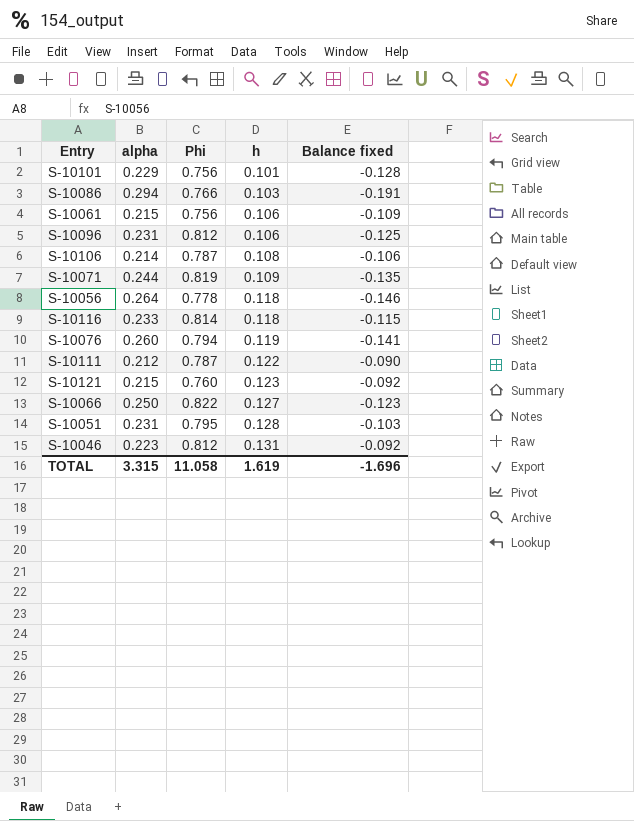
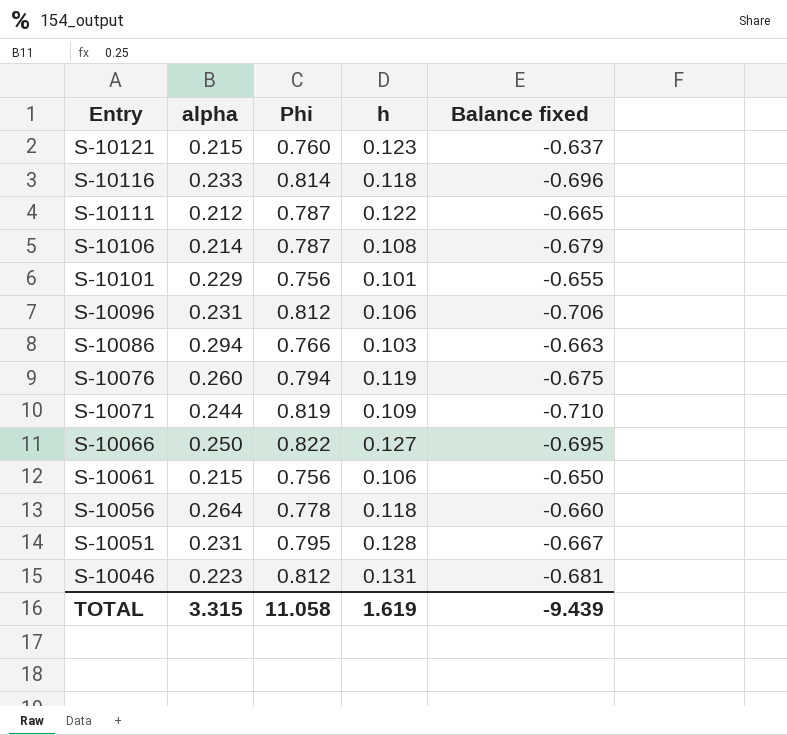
row order: h ascending -> Entry descending
column Balance fixed | formula: [h] - [alpha] -> [h] - [Phi]
TOTAL | Balance fixed: -1.696 -> -9.439

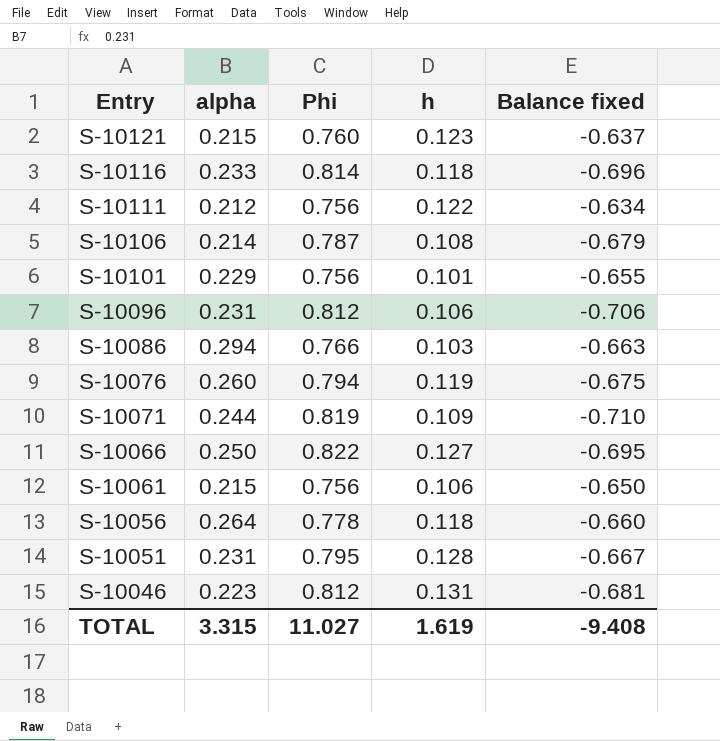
S-10111 | Phi: 0.787 -> 0.756
S-10111 | Balance fixed: -0.665 -> -0.634
TOTAL | Phi: 11.058 -> 11.027
TOTAL | Balance fixed: -9.439 -> -9.408

